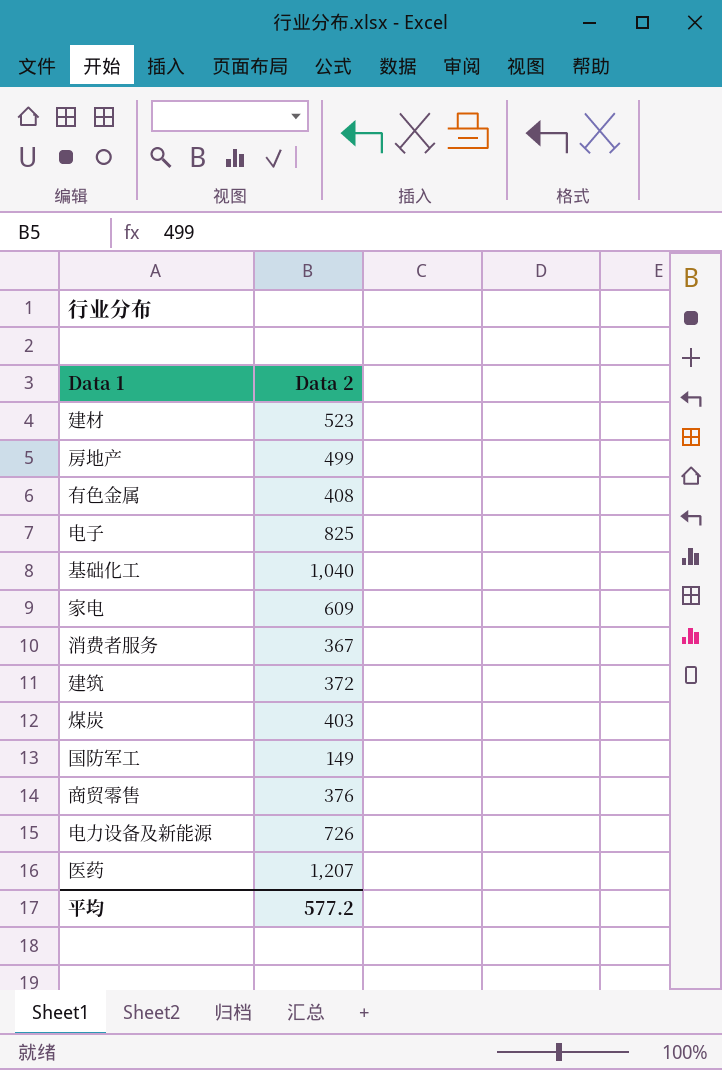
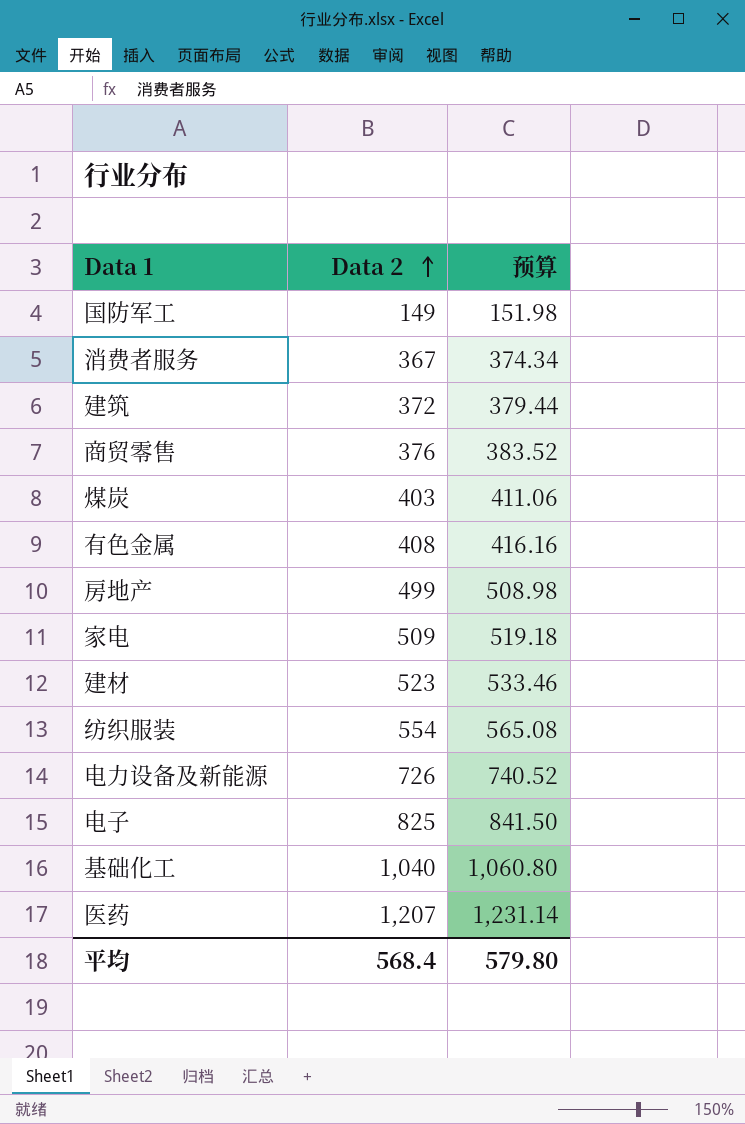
row order: none -> Data 2 ascending
column 预算 | formula: none -> [Data 2] * 1.02
家电 | Data 2: 609 -> 509
row 纺织服装: none -> 554 | 565.08
平均 | Data 2: 577.2 -> 568.4

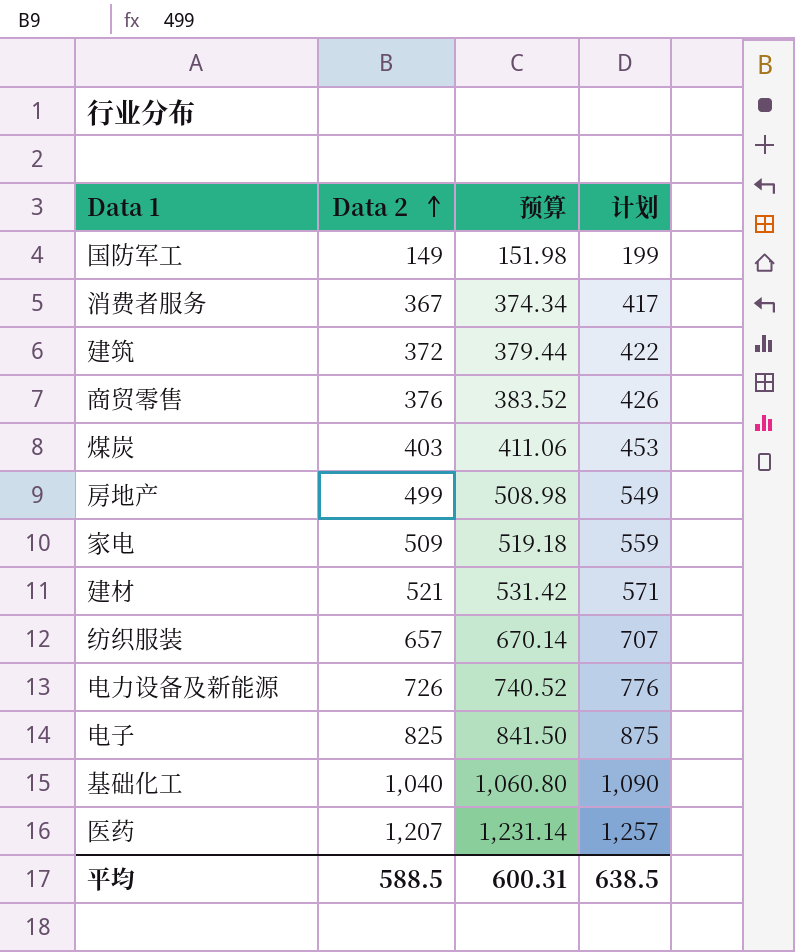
column 计划 | formula: none -> [Data 2] + 50
row 有色金属: 408 | 416.16 -> none
建材 | Data 2: 523 -> 521
建材 | 预算: 533.46 -> 531.42
纺织服装 | Data 2: 554 -> 657
纺织服装 | 预算: 565.08 -> 670.14
平均 | Data 2: 568.4 -> 588.5
平均 | 预算: 579.80 -> 600.31

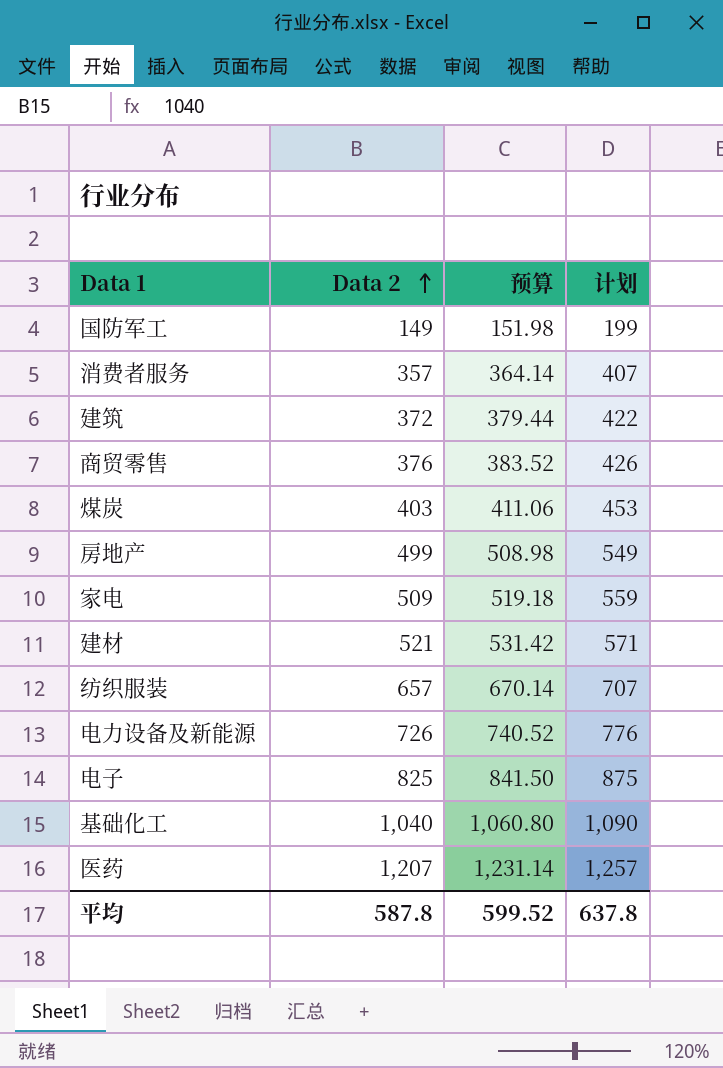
消费者服务 | Data 2: 367 -> 357
消费者服务 | 预算: 374.34 -> 364.14
消费者服务 | 计划: 417 -> 407
平均 | Data 2: 588.5 -> 587.8
平均 | 预算: 600.31 -> 599.52
平均 | 计划: 638.5 -> 637.8

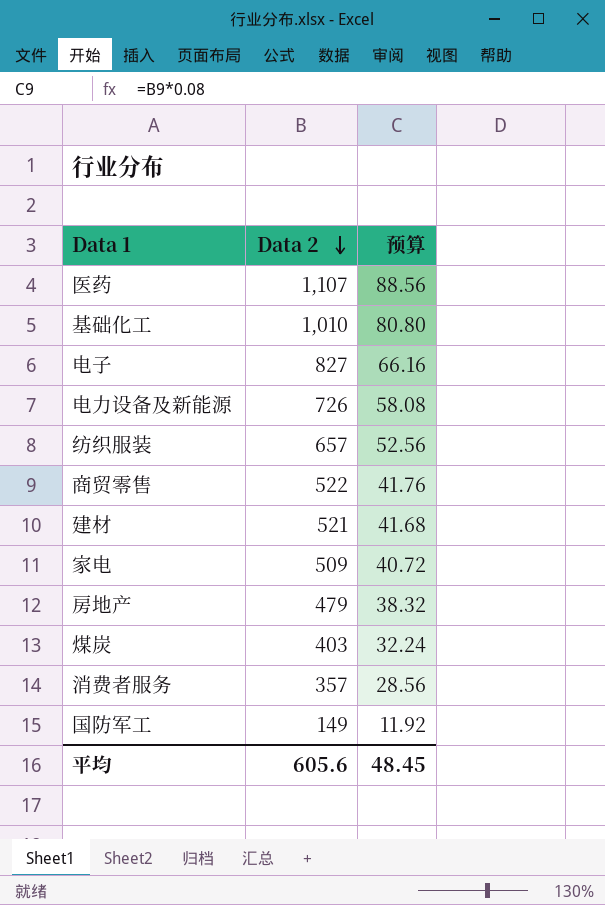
row order: Data 2 ascending -> Data 2 descending
column 计划 | formula: [Data 2] + 50 -> none
column 预算 | formula: [Data 2] * 1.02 -> [Data 2] * 0.08
row 建筑: 372 | 379.44 | 422 -> none
医药 | Data 2: 1,207 -> 1,107
基础化工 | Data 2: 1,040 -> 1,010
电子 | Data 2: 825 -> 827
商贸零售 | Data 2: 376 -> 522
房地产 | Data 2: 499 -> 479
平均 | Data 2: 587.8 -> 605.6
平均 | 预算: 599.52 -> 48.45

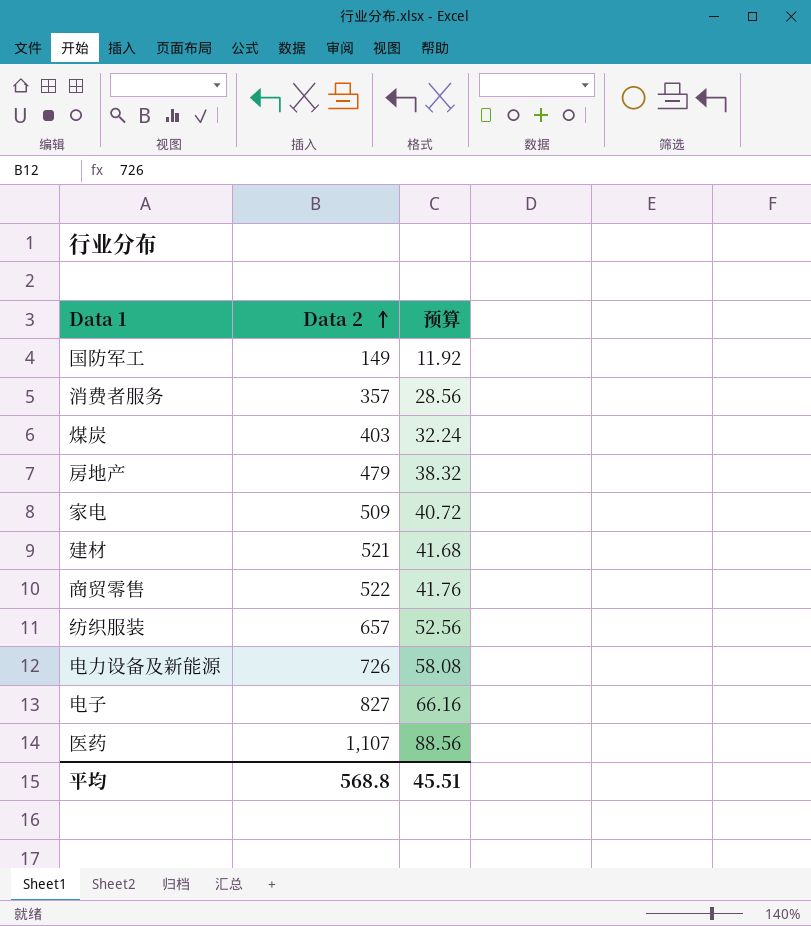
row order: Data 2 descending -> Data 2 ascending
row 基础化工: 1,010 | 80.80 -> none
平均 | Data 2: 605.6 -> 568.8
平均 | 预算: 48.45 -> 45.51

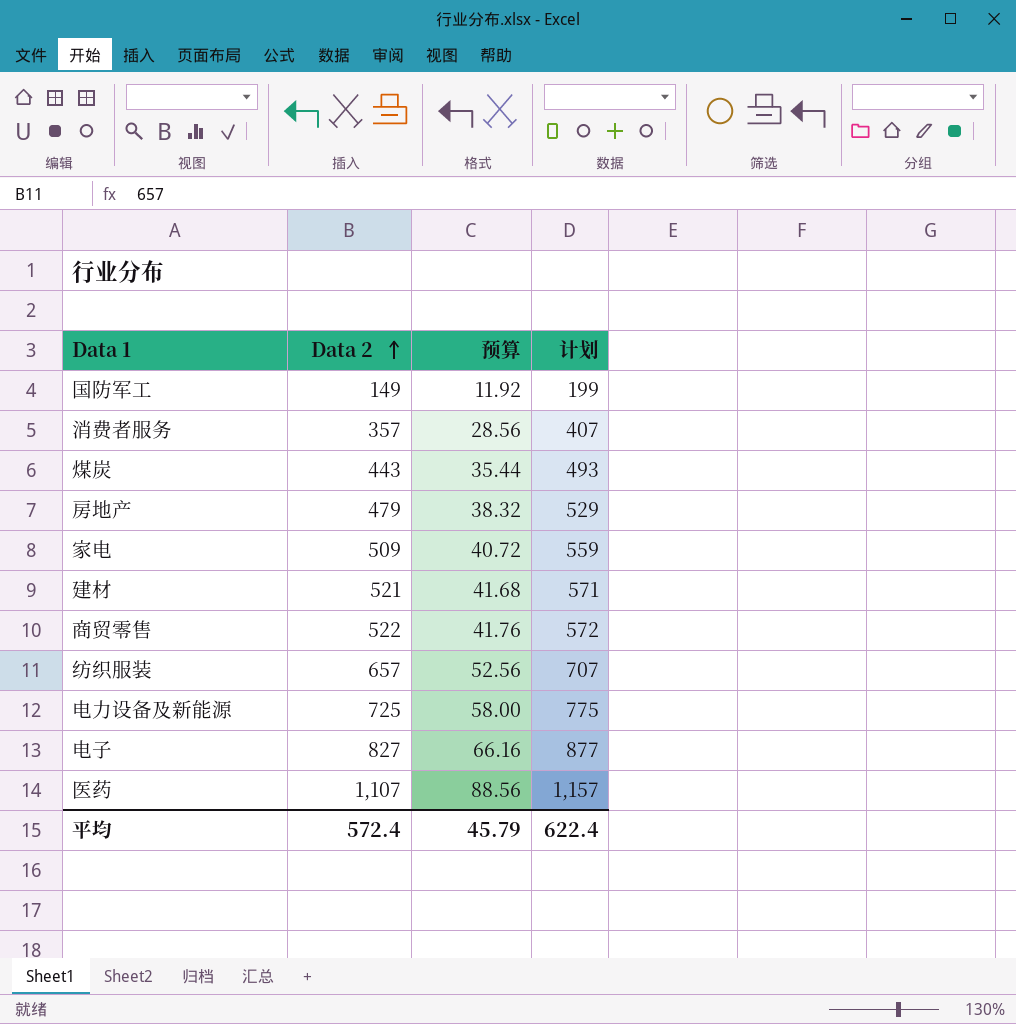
column 计划 | formula: none -> [Data 2] + 50
煤炭 | Data 2: 403 -> 443
煤炭 | 预算: 32.24 -> 35.44
电力设备及新能源 | Data 2: 726 -> 725
电力设备及新能源 | 预算: 58.08 -> 58.00
平均 | Data 2: 568.8 -> 572.4
平均 | 预算: 45.51 -> 45.79

